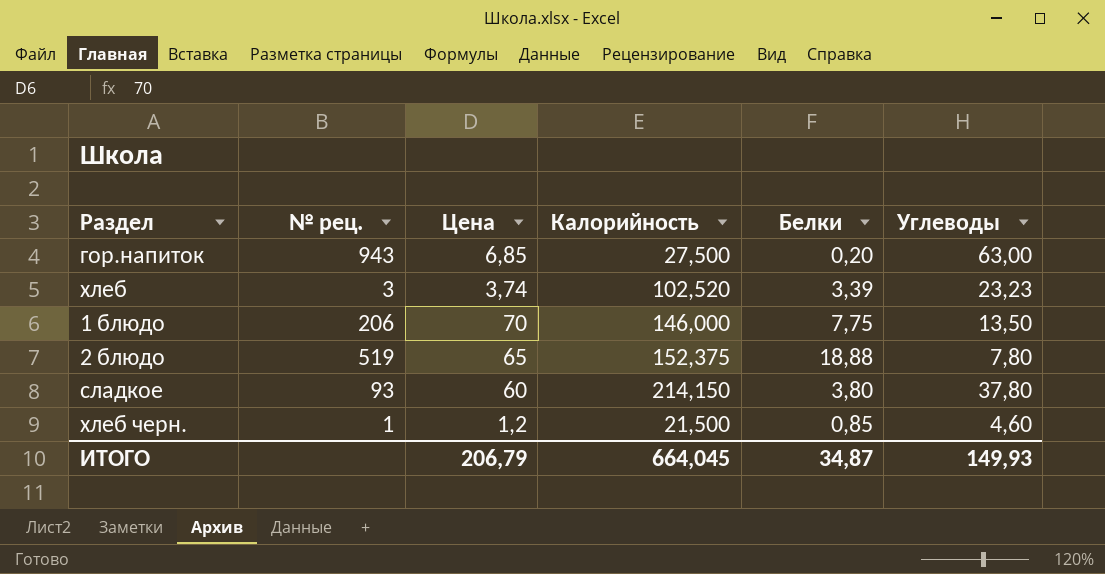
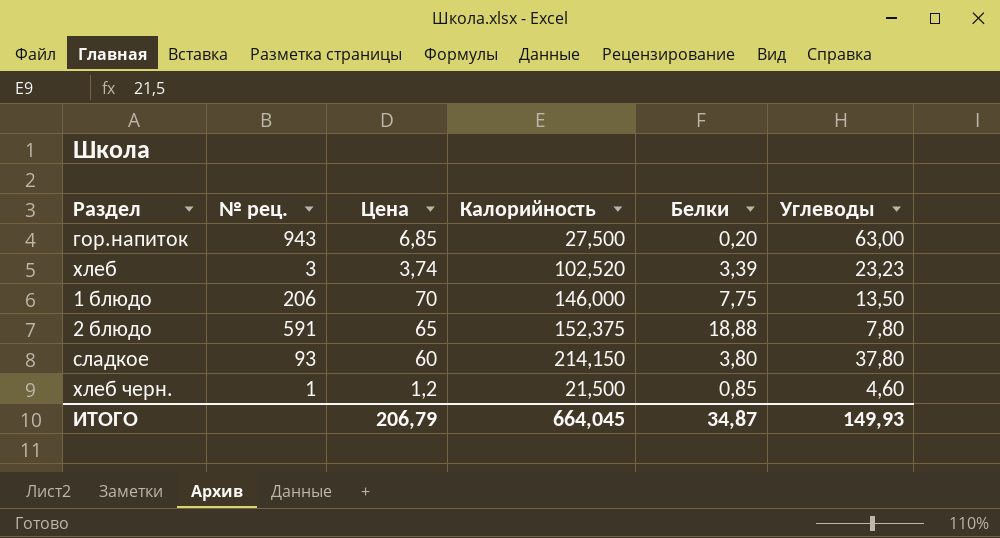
2 блюдо | № рец.: 519 -> 591

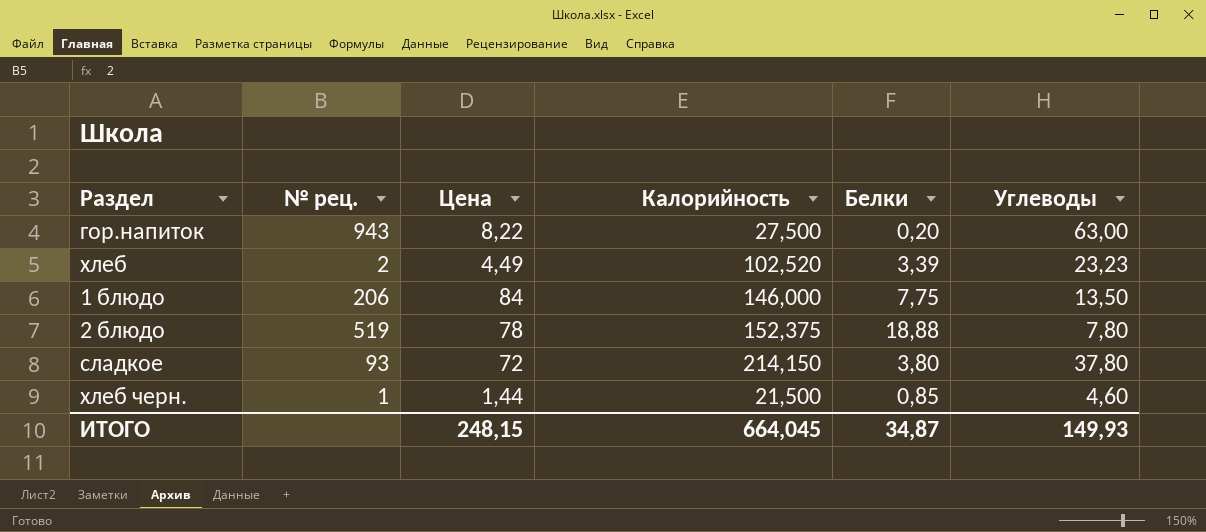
гор.напиток | Цена: 6,85 -> 8,22
хлеб | № рец.: 3 -> 2
хлеб | Цена: 3,74 -> 4,49
1 блюдо | Цена: 70 -> 84
2 блюдо | № рец.: 591 -> 519
2 блюдо | Цена: 65 -> 78
сладкое | Цена: 60 -> 72
хлеб черн. | Цена: 1,2 -> 1,44
ИТОГО | Цена: 206,79 -> 248,15

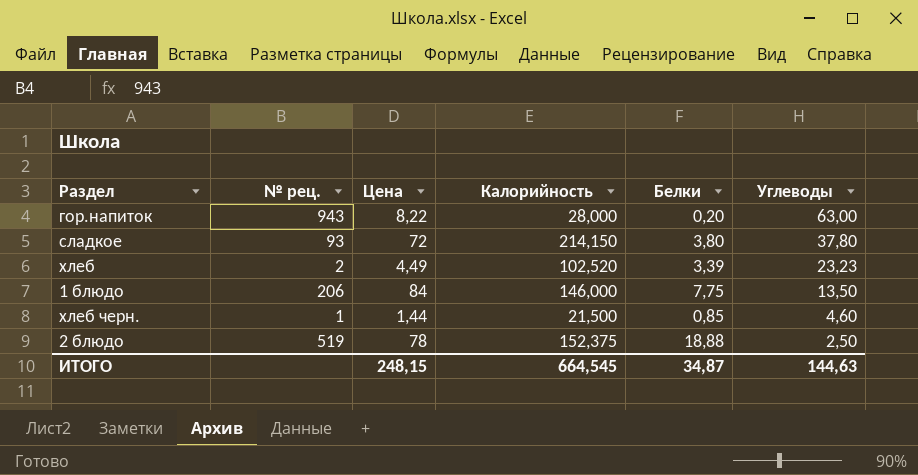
row order: none -> Углеводы descending
гор.напиток | Калорийность: 27,500 -> 28,000
2 блюдо | Углеводы: 7,80 -> 2,50
ИТОГО | Калорийность: 664,045 -> 664,545
ИТОГО | Углеводы: 149,93 -> 144,63

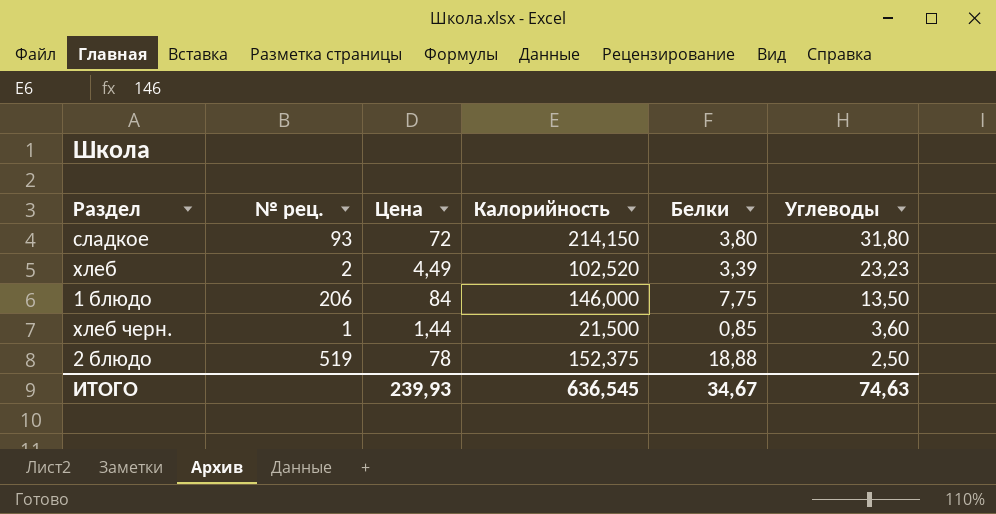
row гор.напиток: 943 | 8,22 | 28,000 | 0,20 | 63,00 -> none
сладкое | Углеводы: 37,80 -> 31,80
хлеб черн. | Углеводы: 4,60 -> 3,60
ИТОГО | Цена: 248,15 -> 239,93
ИТОГО | Калорийность: 664,545 -> 636,545
ИТОГО | Белки: 34,87 -> 34,67
ИТОГО | Углеводы: 144,63 -> 74,63

